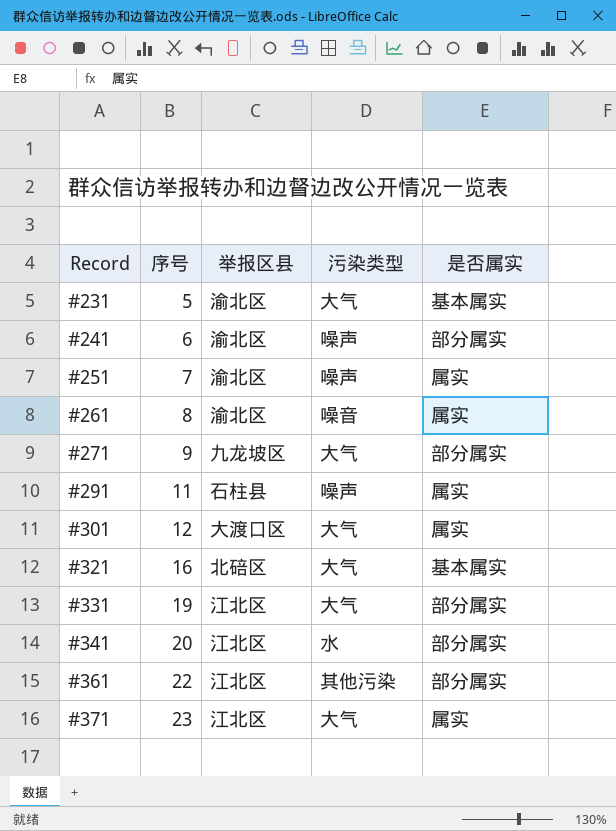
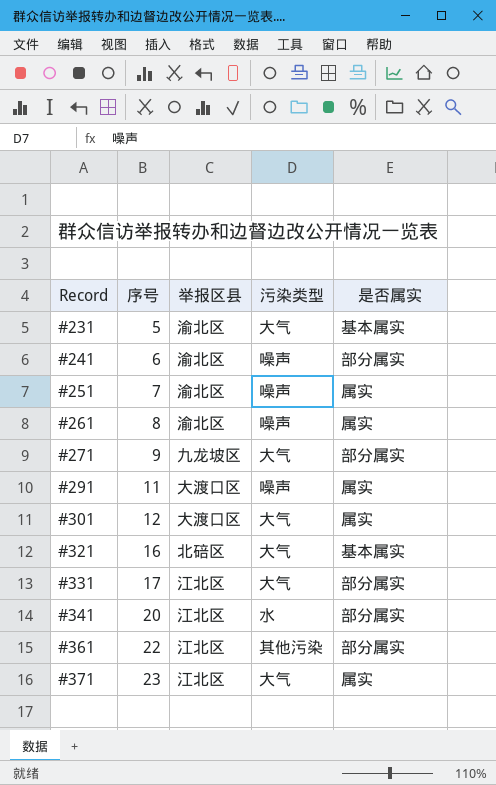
#261 | 污染类型: 噪音 -> 噪声
#291 | 举报区县: 石柱县 -> 大渡口区
#331 | 序号: 19 -> 17

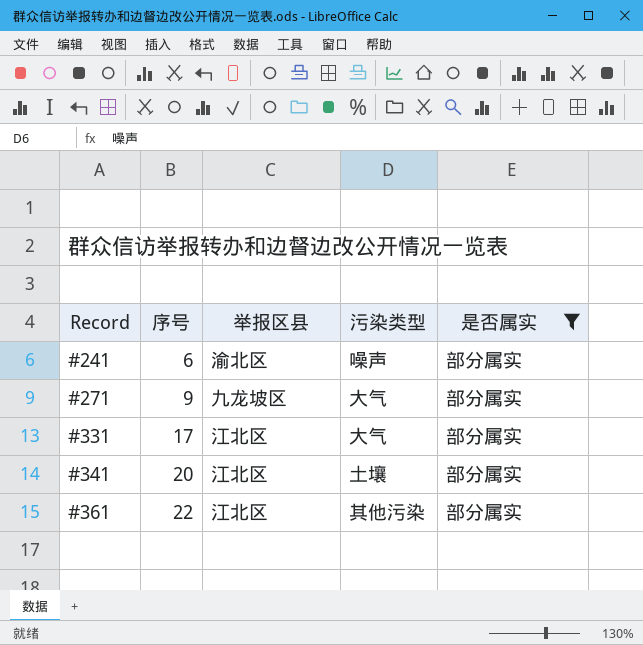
filter: none -> 是否属实 = 部分属实
#341 | 污染类型: 水 -> 土壤

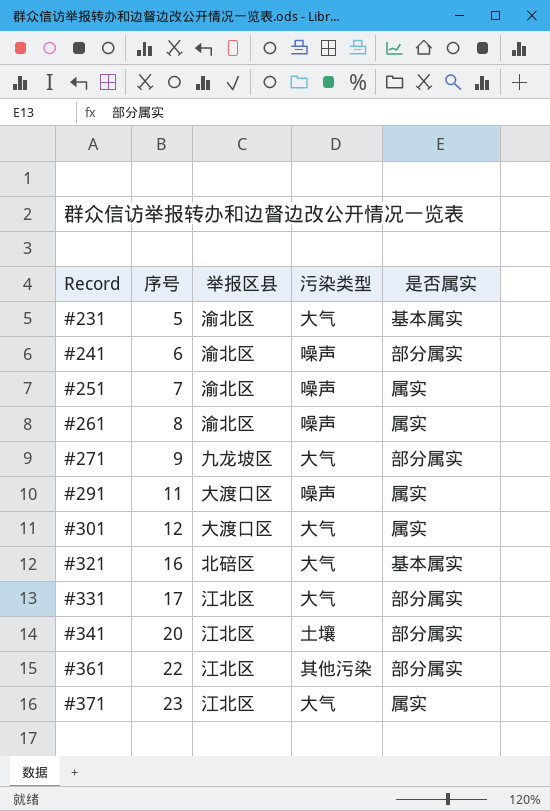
filter: 是否属实 = 部分属实 -> none

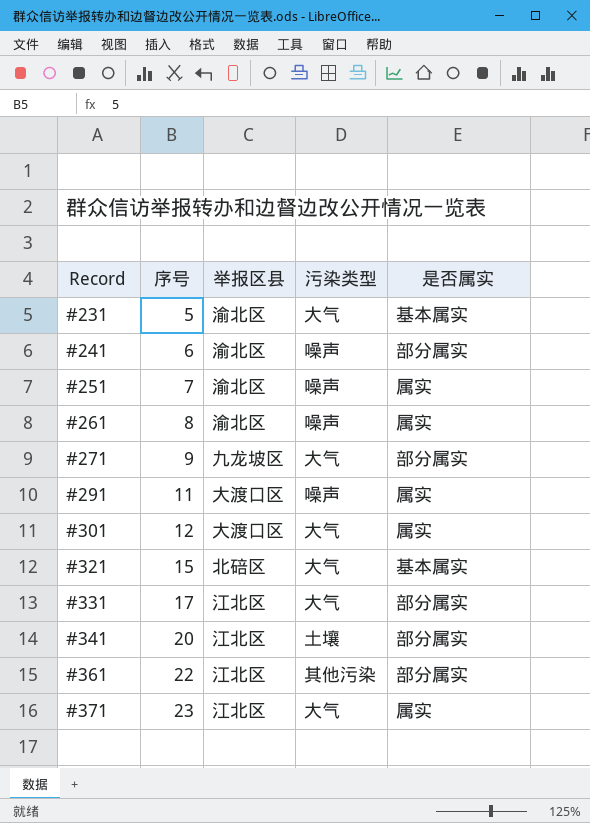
#321 | 序号: 16 -> 15

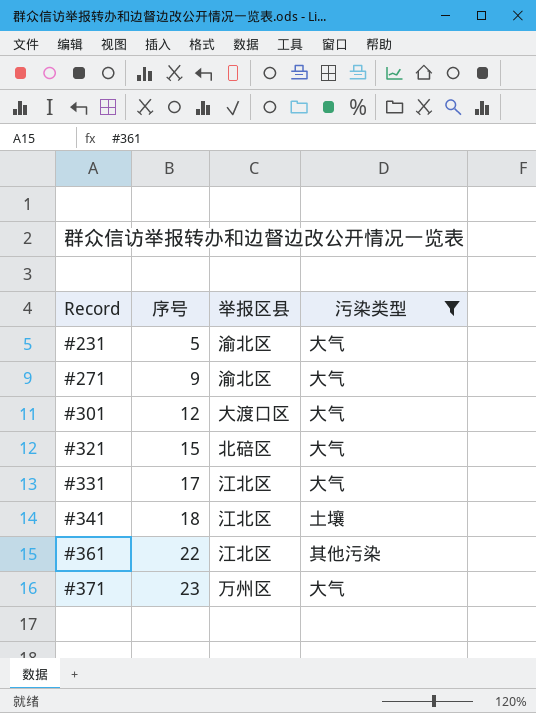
filter: none -> 污染类型 != 噪声
column 是否属实 | position: 5 -> none
#271 | 举报区县: 九龙坡区 -> 渝北区
#341 | 序号: 20 -> 18
#371 | 举报区县: 江北区 -> 万州区

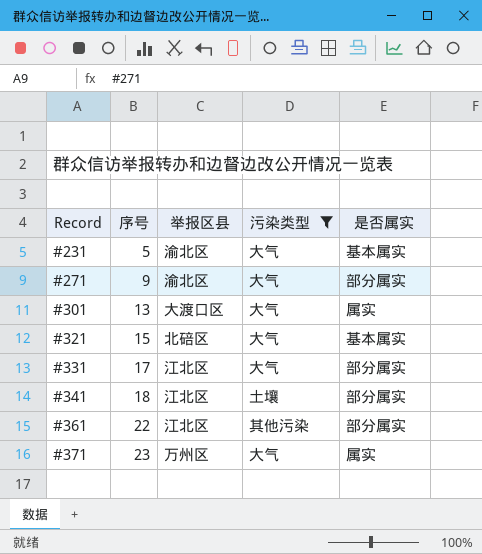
column 是否属实 | position: none -> 5
#301 | 序号: 12 -> 13

